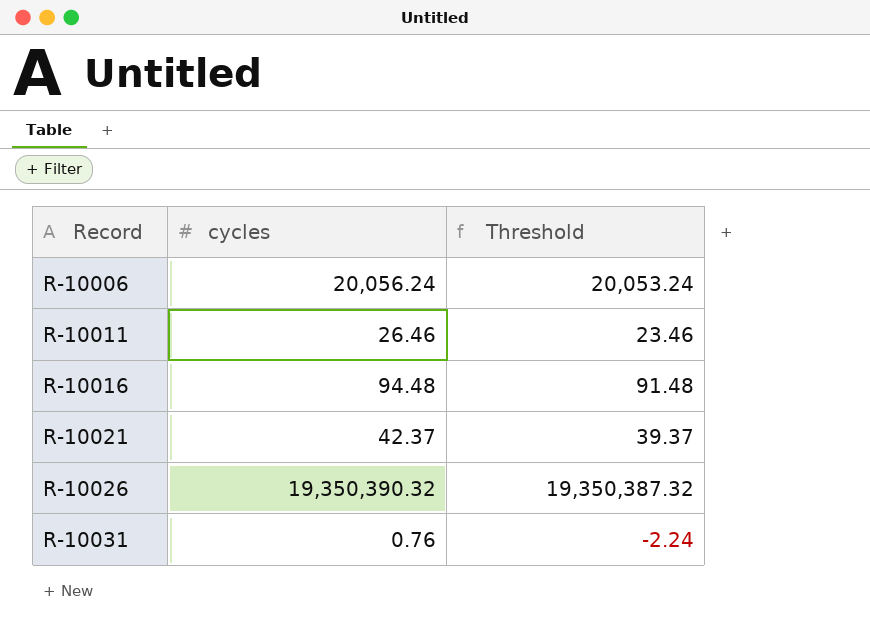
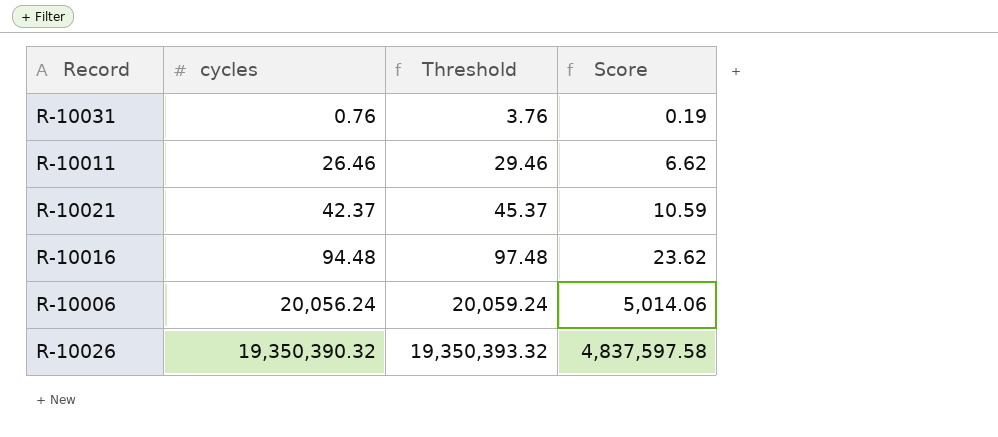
row order: Record ascending -> cycles ascending
column Threshold | formula: [cycles] - 3 -> [cycles] + 3
column Score | formula: none -> [cycles] * 0.25

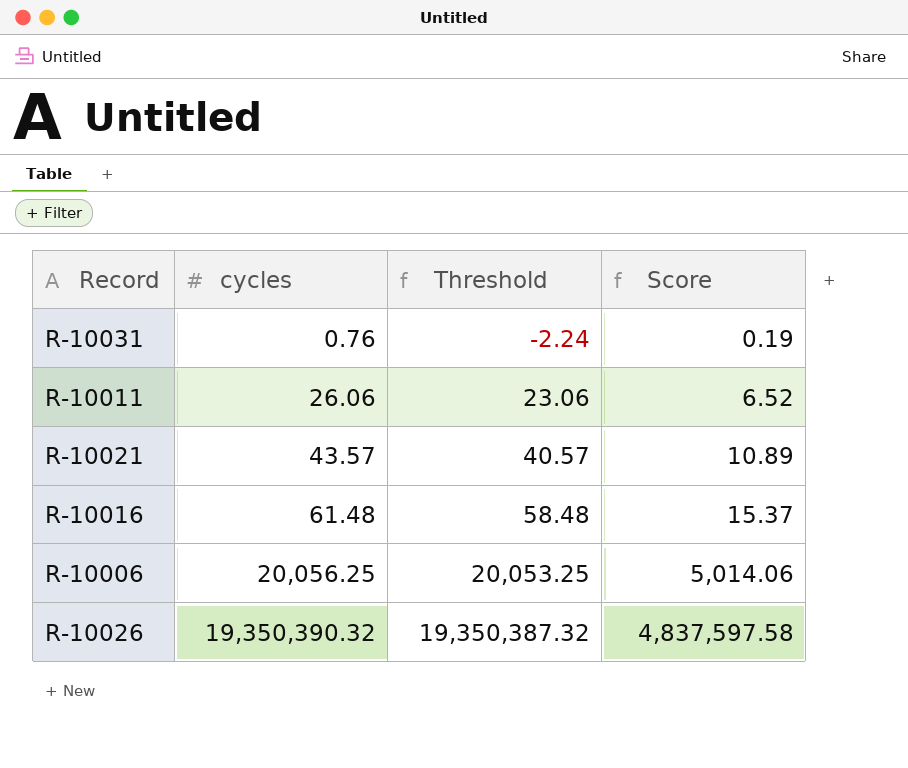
column Threshold | formula: [cycles] + 3 -> [cycles] - 3
R-10011 | cycles: 26.46 -> 26.06
R-10011 | Score: 6.62 -> 6.52
R-10021 | cycles: 42.37 -> 43.57
R-10021 | Score: 10.59 -> 10.89
R-10016 | cycles: 94.48 -> 61.48
R-10016 | Score: 23.62 -> 15.37
R-10006 | cycles: 20,056.24 -> 20,056.25

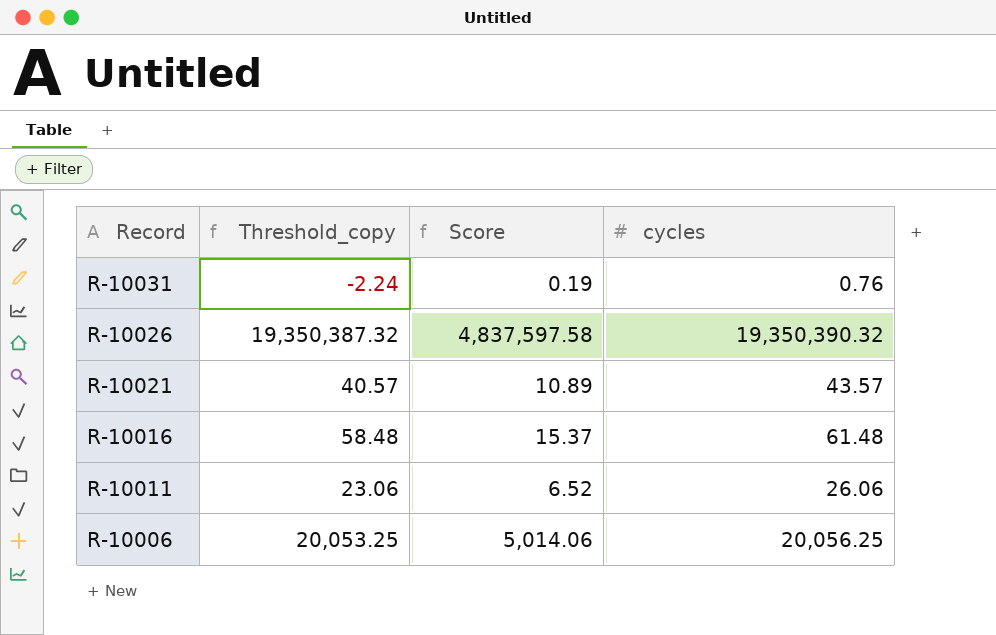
row order: cycles ascending -> Record descending
column name: Threshold -> Threshold_copy
column cycles | position: 2 -> 4

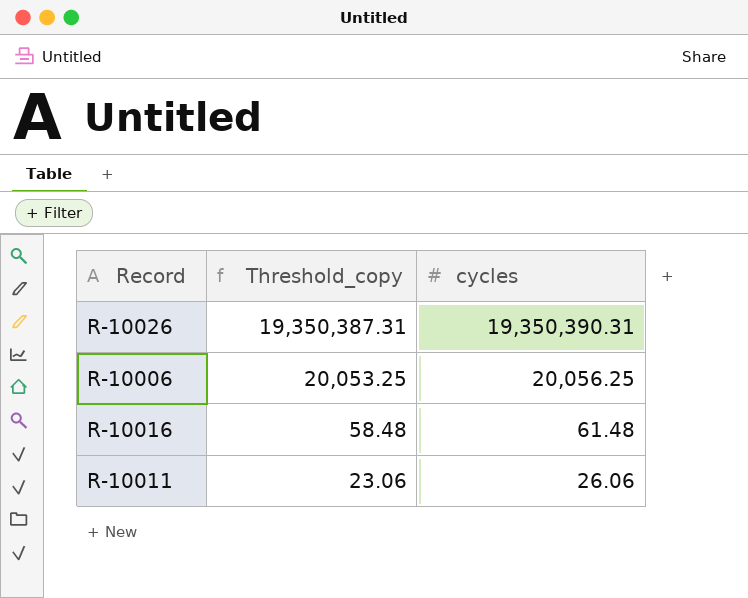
row order: Record descending -> Threshold_copy descending
column Score | formula: [cycles] * 0.25 -> none
row R-10031: -2.24 | 0.19 | 0.76 -> none
row R-10021: 40.57 | 10.89 | 43.57 -> none
R-10026 | Threshold_copy: 19,350,387.32 -> 19,350,387.31
R-10026 | cycles: 19,350,390.32 -> 19,350,390.31

